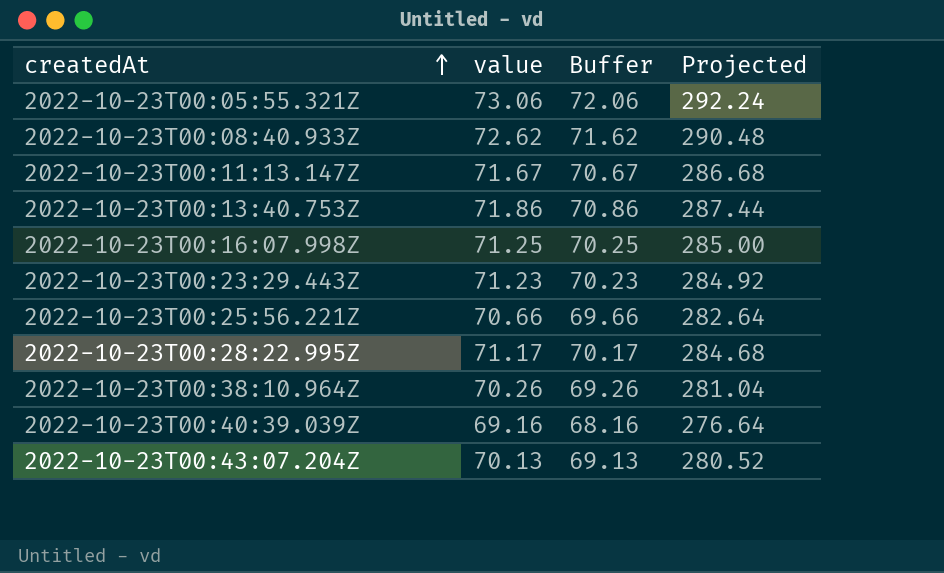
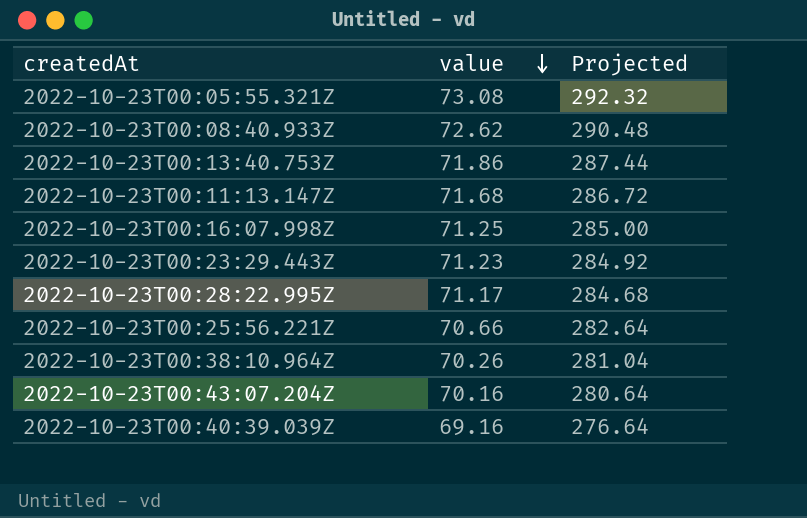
row order: createdAt ascending -> value descending
column Buffer | formula: [value] - 1 -> none
2022-10-23T00:05:55.321Z | value: 73.06 -> 73.08
2022-10-23T00:05:55.321Z | Projected: 292.24 -> 292.32
2022-10-23T00:11:13.147Z | value: 71.67 -> 71.68
2022-10-23T00:11:13.147Z | Projected: 286.68 -> 286.72
2022-10-23T00:43:07.204Z | value: 70.13 -> 70.16
2022-10-23T00:43:07.204Z | Projected: 280.52 -> 280.64

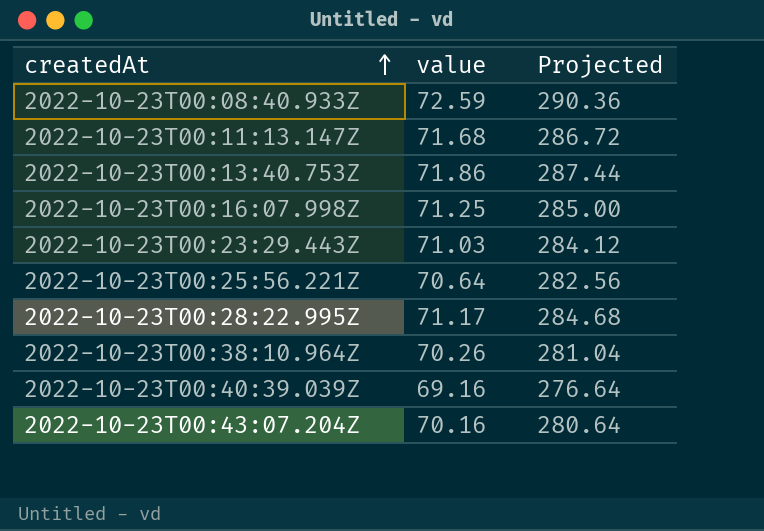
row order: value descending -> createdAt ascending
row 2022-10-23T00:05:55.321Z: 73.08 | 292.32 -> none
2022-10-23T00:08:40.933Z | value: 72.62 -> 72.59
2022-10-23T00:08:40.933Z | Projected: 290.48 -> 290.36
2022-10-23T00:23:29.443Z | value: 71.23 -> 71.03
2022-10-23T00:23:29.443Z | Projected: 284.92 -> 284.12
2022-10-23T00:25:56.221Z | value: 70.66 -> 70.64
2022-10-23T00:25:56.221Z | Projected: 282.64 -> 282.56

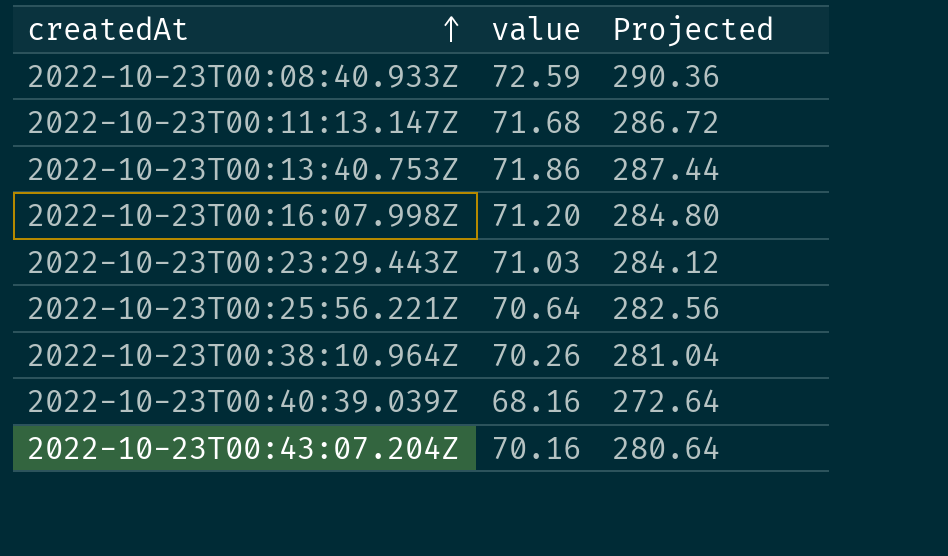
row 2022-10-23T00:28:22.995Z: 71.17 | 284.68 -> none
2022-10-23T00:16:07.998Z | value: 71.25 -> 71.20
2022-10-23T00:16:07.998Z | Projected: 285.00 -> 284.80
2022-10-23T00:40:39.039Z | value: 69.16 -> 68.16
2022-10-23T00:40:39.039Z | Projected: 276.64 -> 272.64

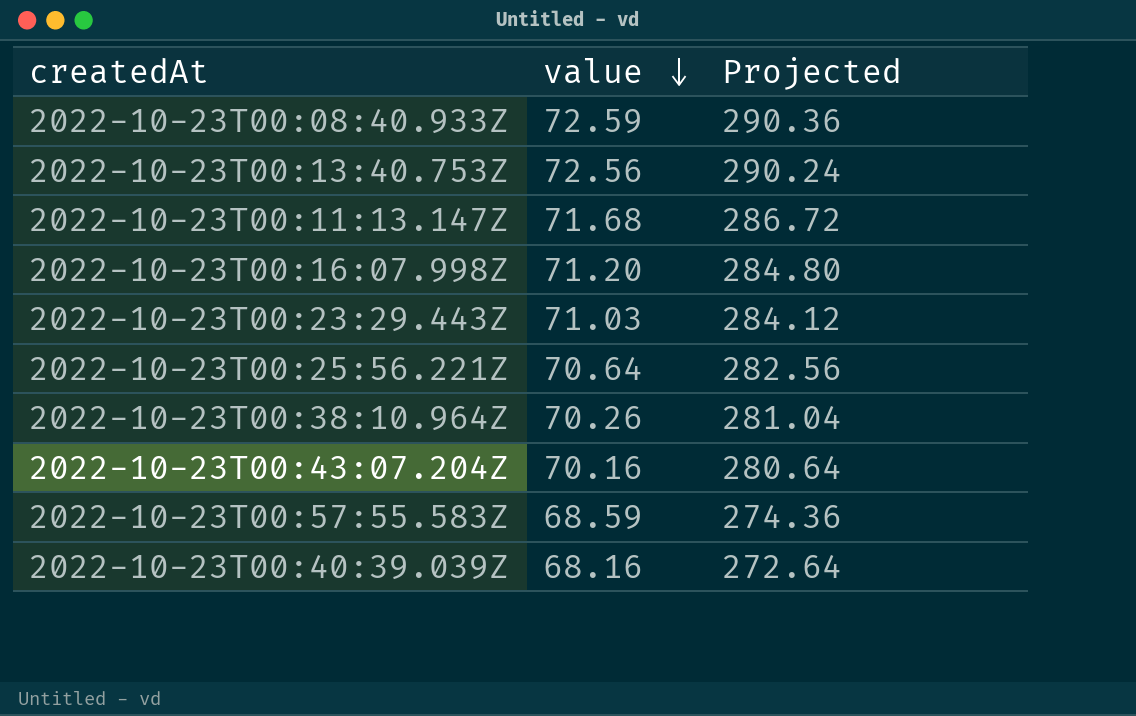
row order: createdAt ascending -> value descending
2022-10-23T00:13:40.753Z | value: 71.86 -> 72.56
2022-10-23T00:13:40.753Z | Projected: 287.44 -> 290.24
row 2022-10-23T00:57:55.583Z: none -> 68.59 | 274.36

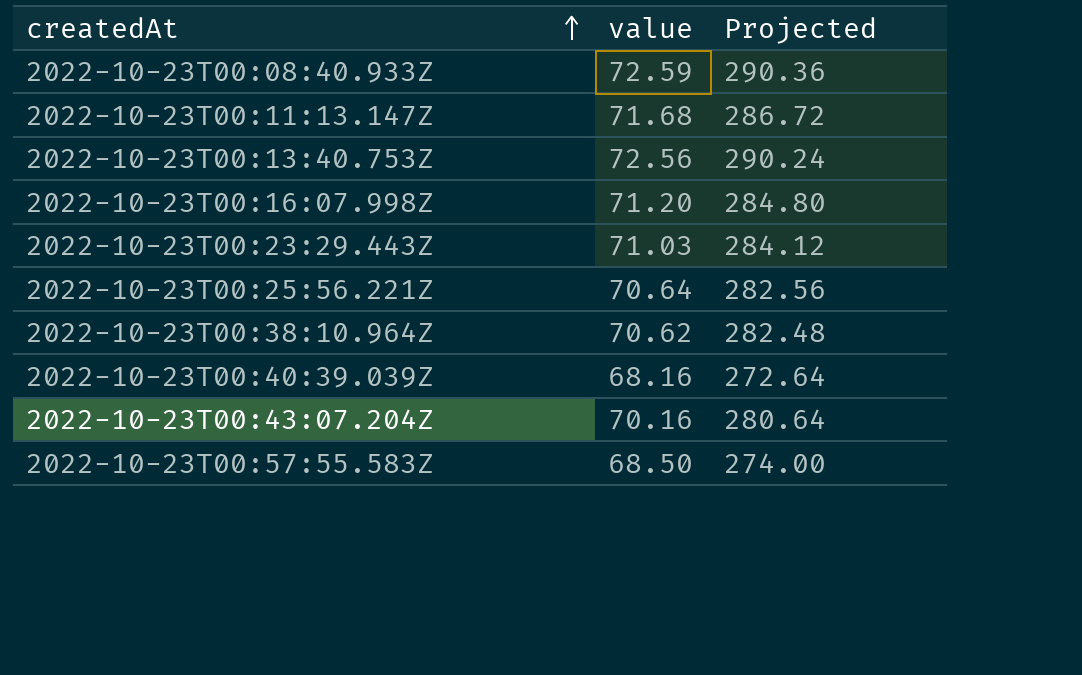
row order: value descending -> createdAt ascending
2022-10-23T00:38:10.964Z | value: 70.26 -> 70.62
2022-10-23T00:38:10.964Z | Projected: 281.04 -> 282.48
2022-10-23T00:57:55.583Z | value: 68.59 -> 68.50
2022-10-23T00:57:55.583Z | Projected: 274.36 -> 274.00

